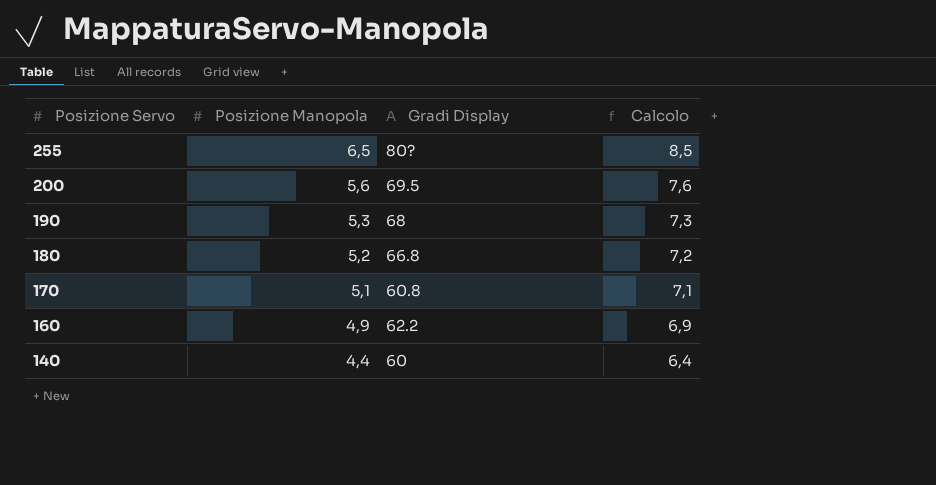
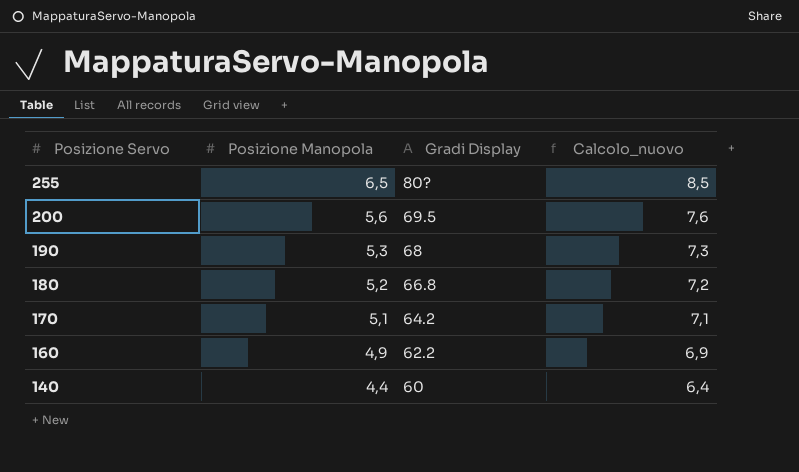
column name: Calcolo -> Calcolo_nuovo
170 | Gradi Display: 60.8 -> 64.2

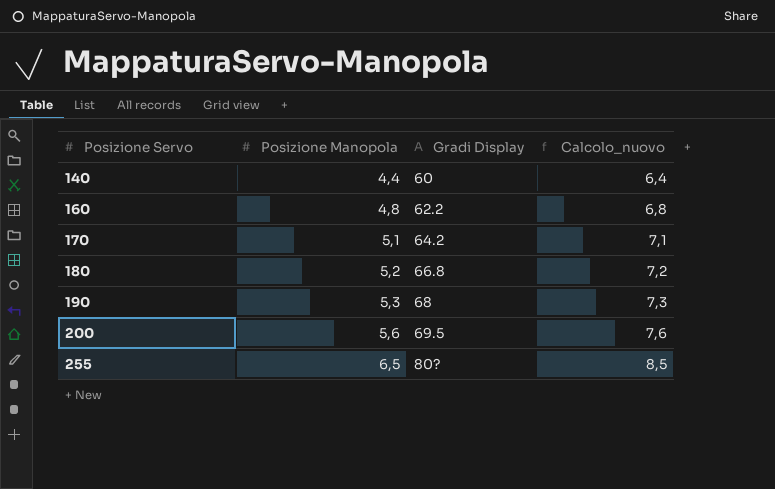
row order: Posizione Servo descending -> Posizione Servo ascending
160 | Posizione Manopola: 4,9 -> 4,8
160 | Calcolo_nuovo: 6,9 -> 6,8

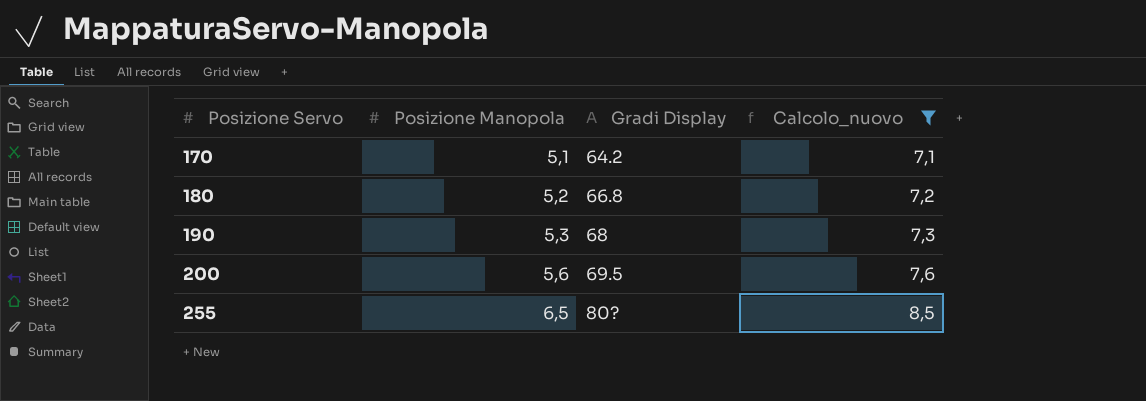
filter: none -> Calcolo_nuovo >= 7,1

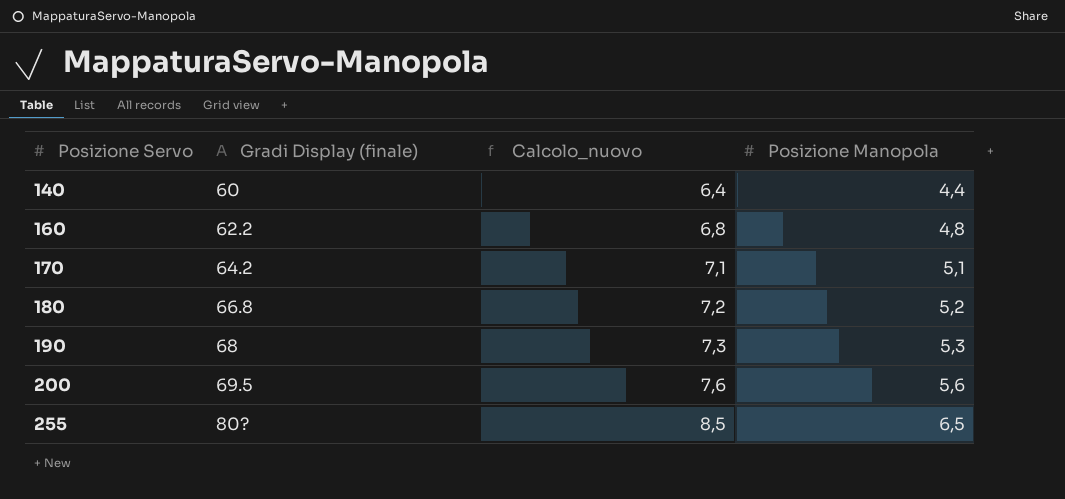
filter: Calcolo_nuovo >= 7,1 -> none
column name: Gradi Display -> Gradi Display (finale)
column Posizione Manopola | position: 2 -> 4

